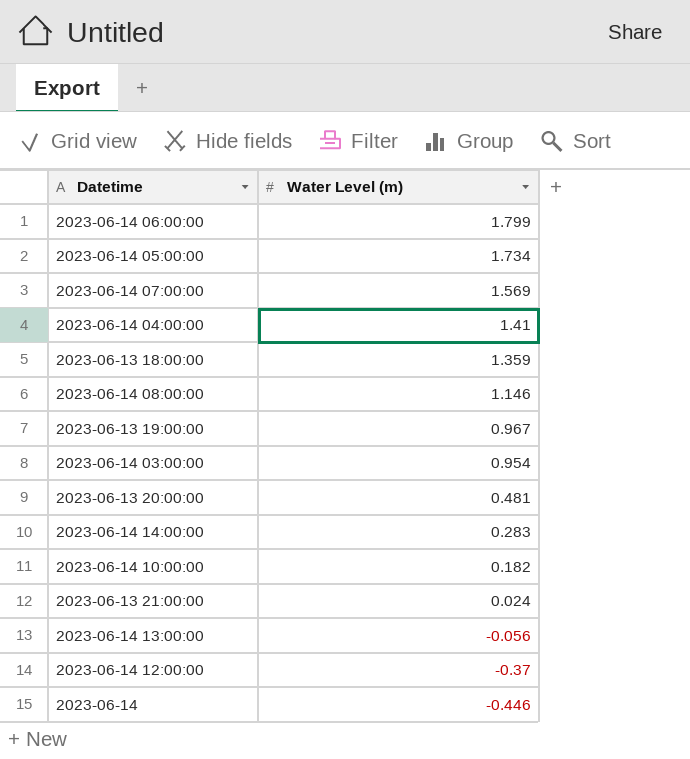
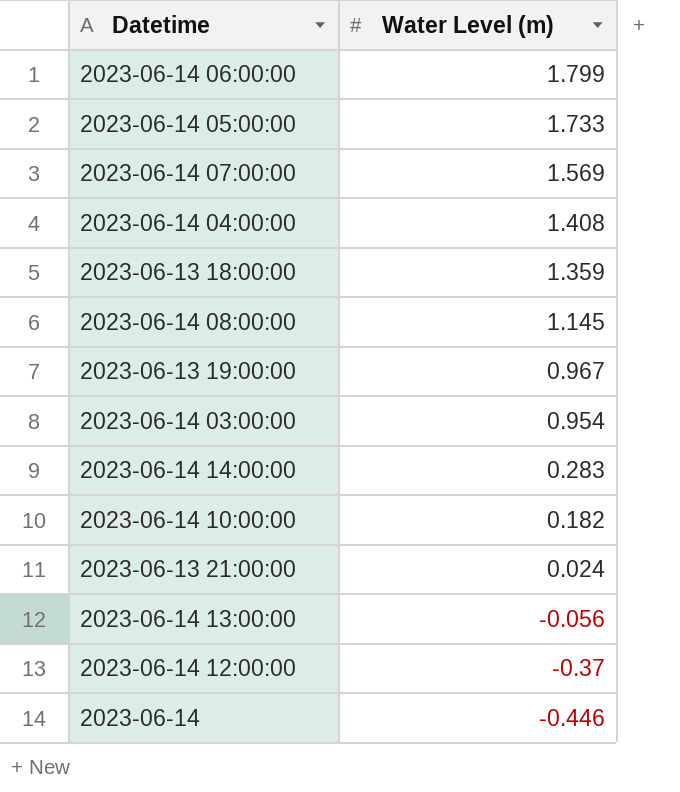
row 2023-06-13 20:00:00: 0.481 -> none
2023-06-14 05:00:00 | Water Level (m): 1.734 -> 1.733
2023-06-14 04:00:00 | Water Level (m): 1.41 -> 1.408
2023-06-14 08:00:00 | Water Level (m): 1.146 -> 1.145

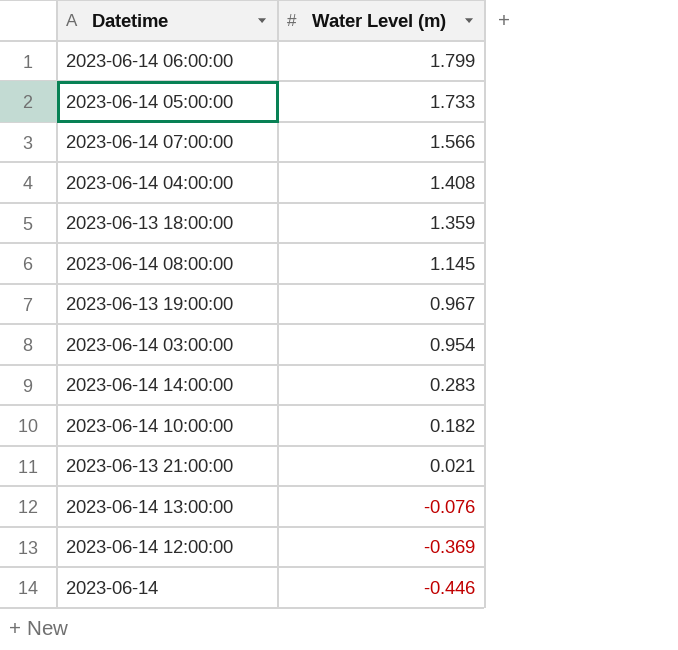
2023-06-14 07:00:00 | Water Level (m): 1.569 -> 1.566
2023-06-13 21:00:00 | Water Level (m): 0.024 -> 0.021
2023-06-14 13:00:00 | Water Level (m): -0.056 -> -0.076
2023-06-14 12:00:00 | Water Level (m): -0.37 -> -0.369

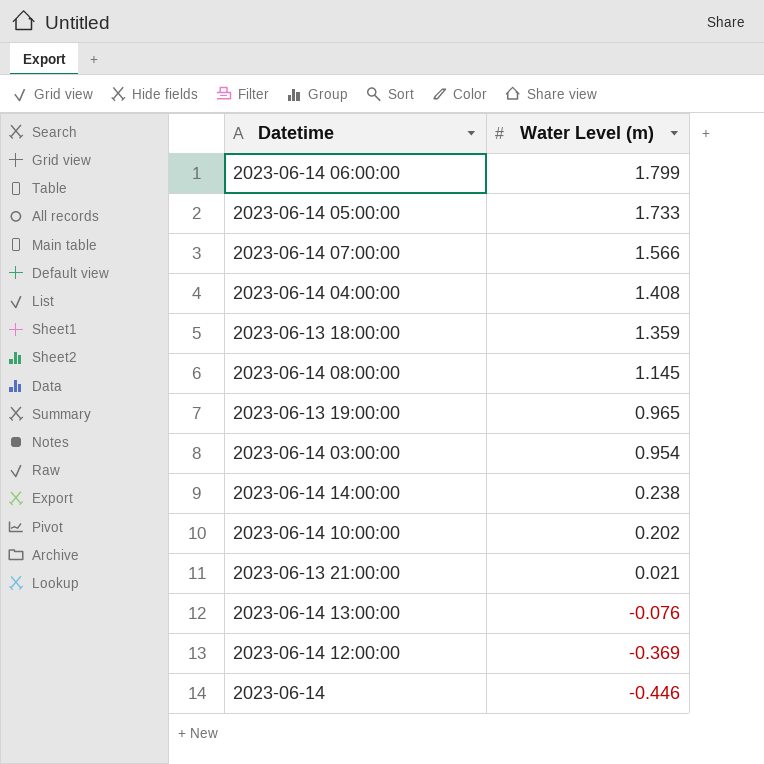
2023-06-13 19:00:00 | Water Level (m): 0.967 -> 0.965
2023-06-14 14:00:00 | Water Level (m): 0.283 -> 0.238
2023-06-14 10:00:00 | Water Level (m): 0.182 -> 0.202

